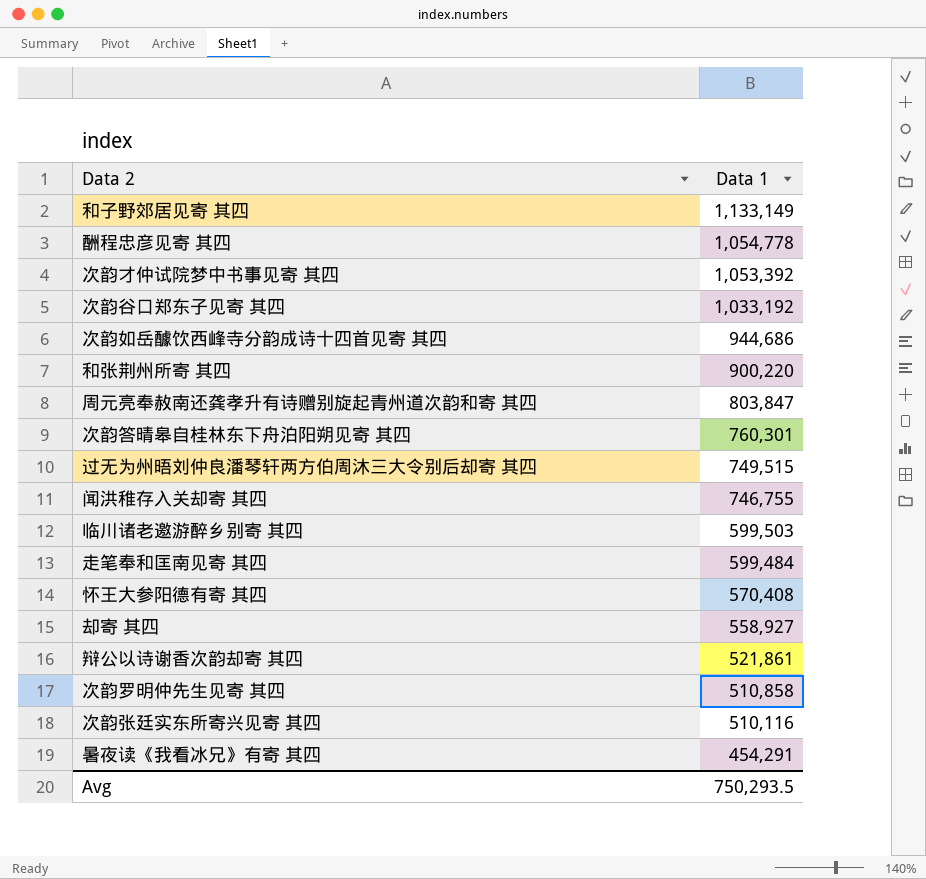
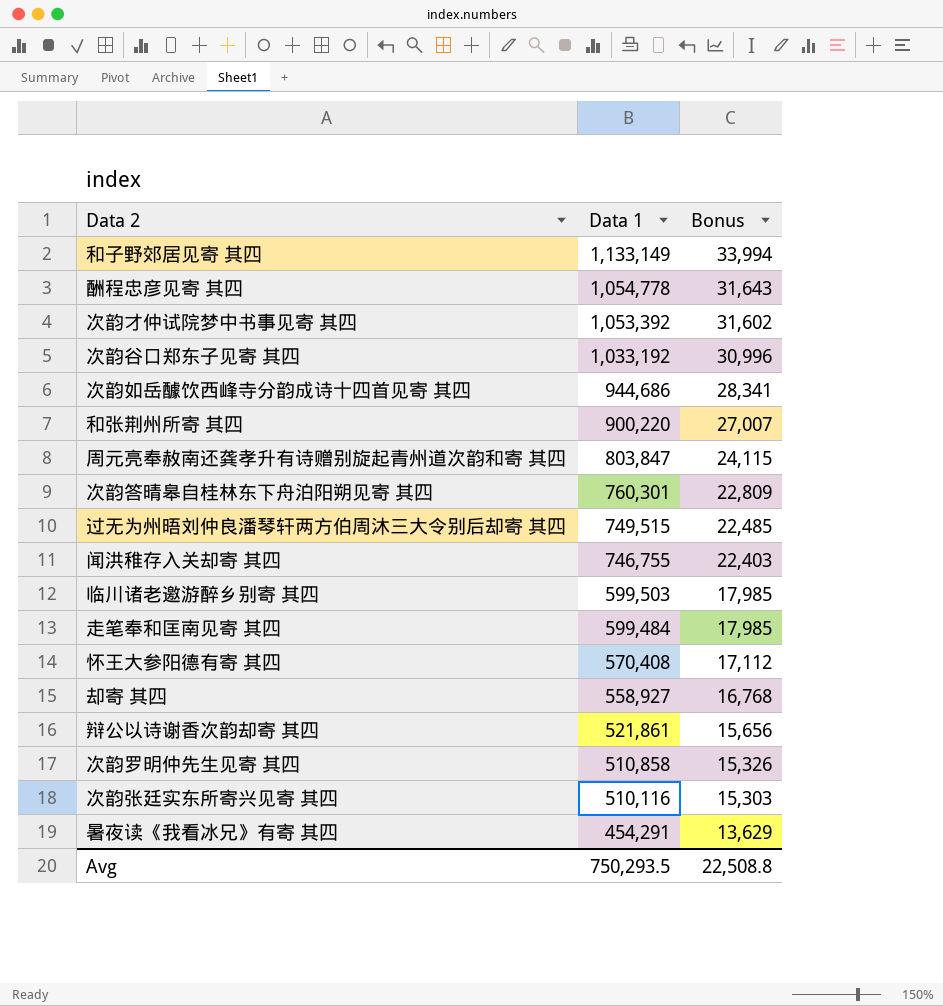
column Bonus | formula: none -> [Data 1] * 0.03

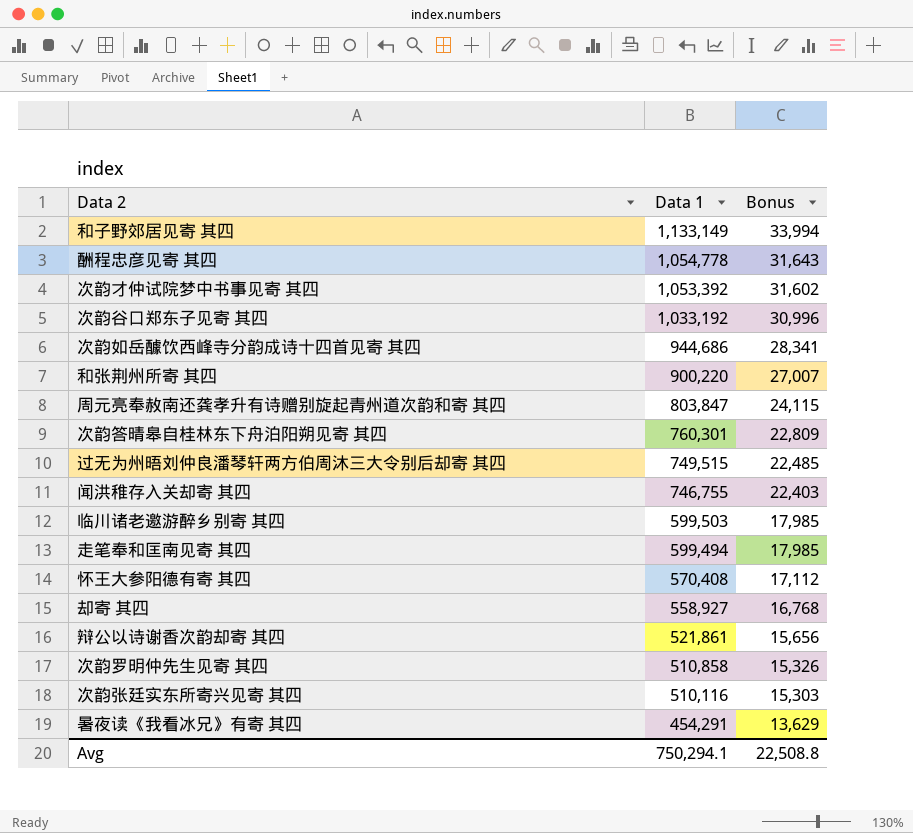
走笔奉和匡南见寄 其四 | Data 1: 599,484 -> 599,494
Avg | Data 1: 750,293.5 -> 750,294.1

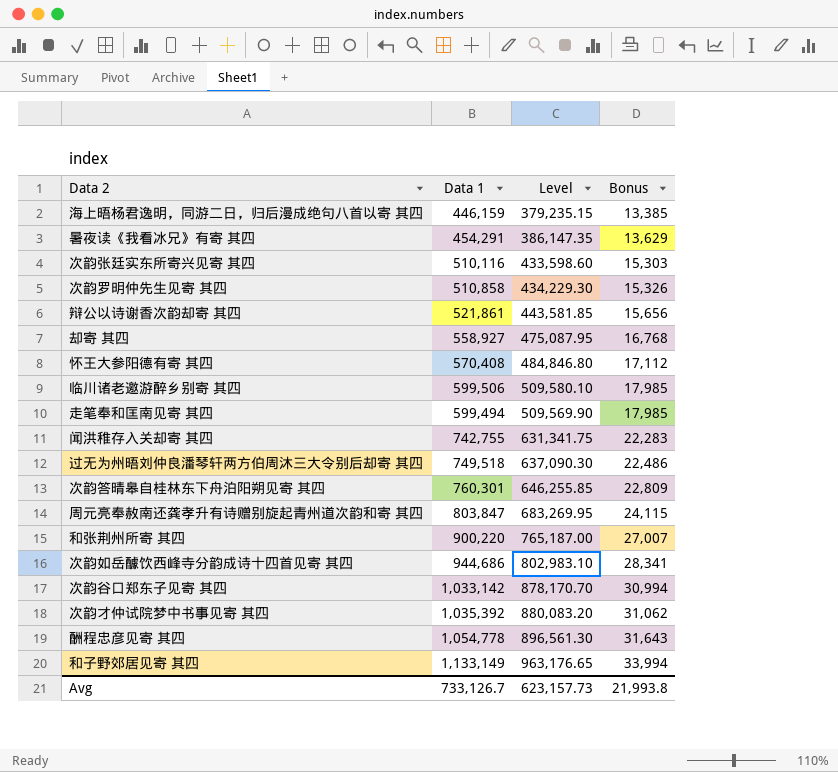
row order: Data 1 descending -> Bonus ascending
column Level | formula: none -> [Data 1] * 0.85
row 海上晤杨君逸明，同游二日，归后漫成绝句八首以寄 其四: none -> 446,159 | 379,235.15 | 13,385
临川诸老邀游醉乡别寄 其四 | Data 1: 599,503 -> 599,506
闻洪稚存入关却寄 其四 | Data 1: 746,755 -> 742,755
闻洪稚存入关却寄 其四 | Bonus: 22,403 -> 22,283
过无为州晤刘仲良潘琴轩两方伯周沐三大令别后却寄 其四 | Data 1: 749,515 -> 749,518
过无为州晤刘仲良潘琴轩两方伯周沐三大令别后却寄 其四 | Bonus: 22,485 -> 22,486
次韵谷口郑东子见寄 其四 | Data 1: 1,033,192 -> 1,033,142
次韵谷口郑东子见寄 其四 | Bonus: 30,996 -> 30,994
次韵才仲试院梦中书事见寄 其四 | Data 1: 1,053,392 -> 1,035,392
次韵才仲试院梦中书事见寄 其四 | Bonus: 31,602 -> 31,062
Avg | Data 1: 750,294.1 -> 733,126.7
Avg | Bonus: 22,508.8 -> 21,993.8

